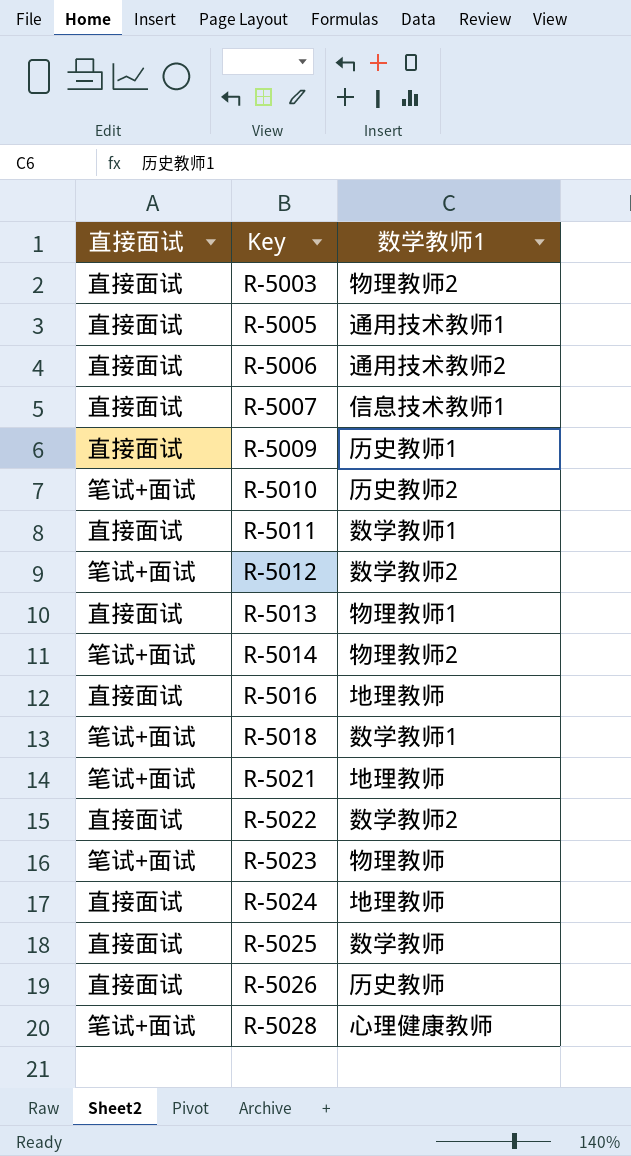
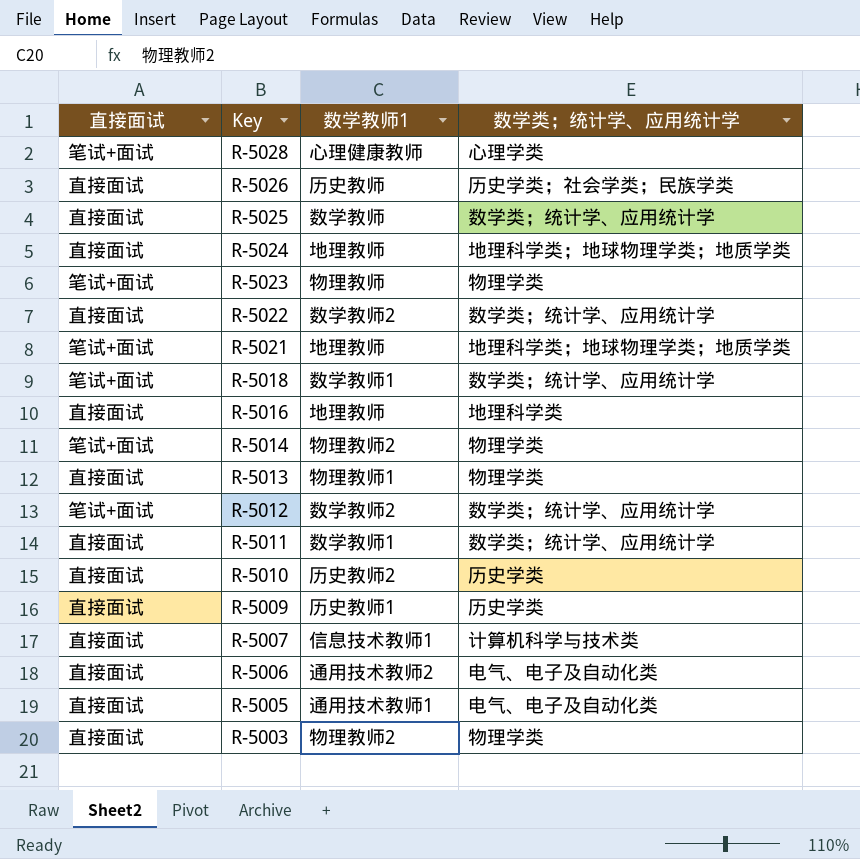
row order: Key ascending -> Key descending
column 数学类；统计学、应用统计学 | position: none -> 4
R-5010 | 直接面试: 笔试+面试 -> 直接面试

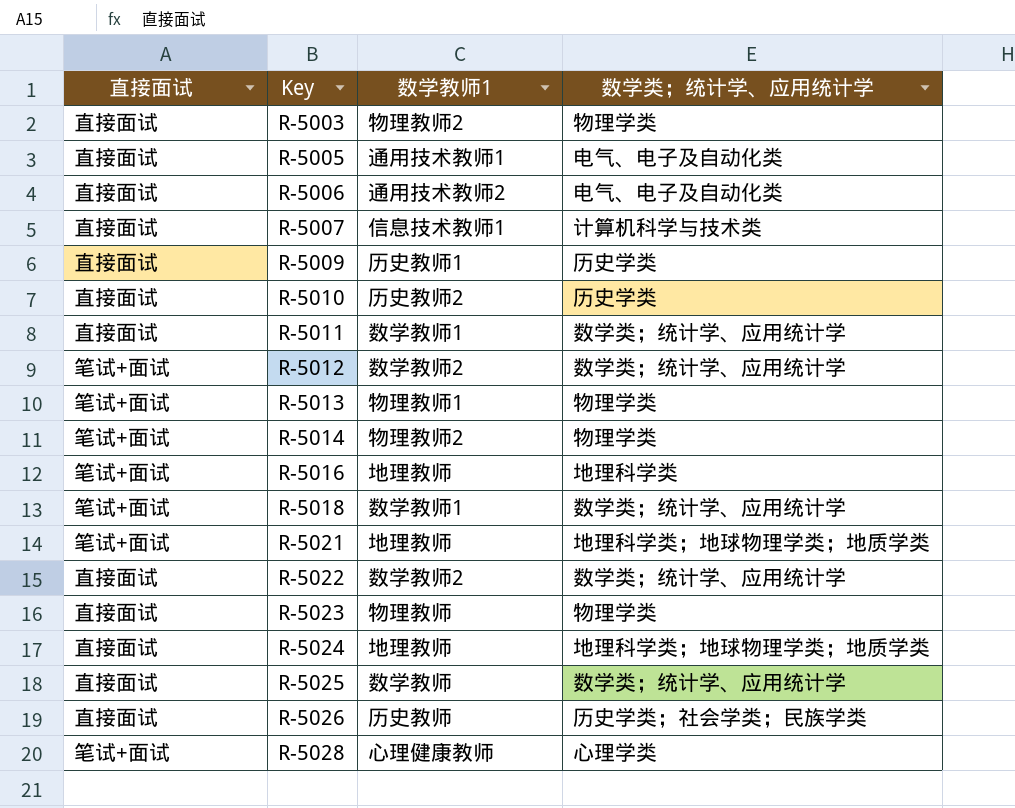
row order: Key descending -> Key ascending
R-5013 | 直接面试: 直接面试 -> 笔试+面试
R-5016 | 直接面试: 直接面试 -> 笔试+面试
R-5023 | 直接面试: 笔试+面试 -> 直接面试

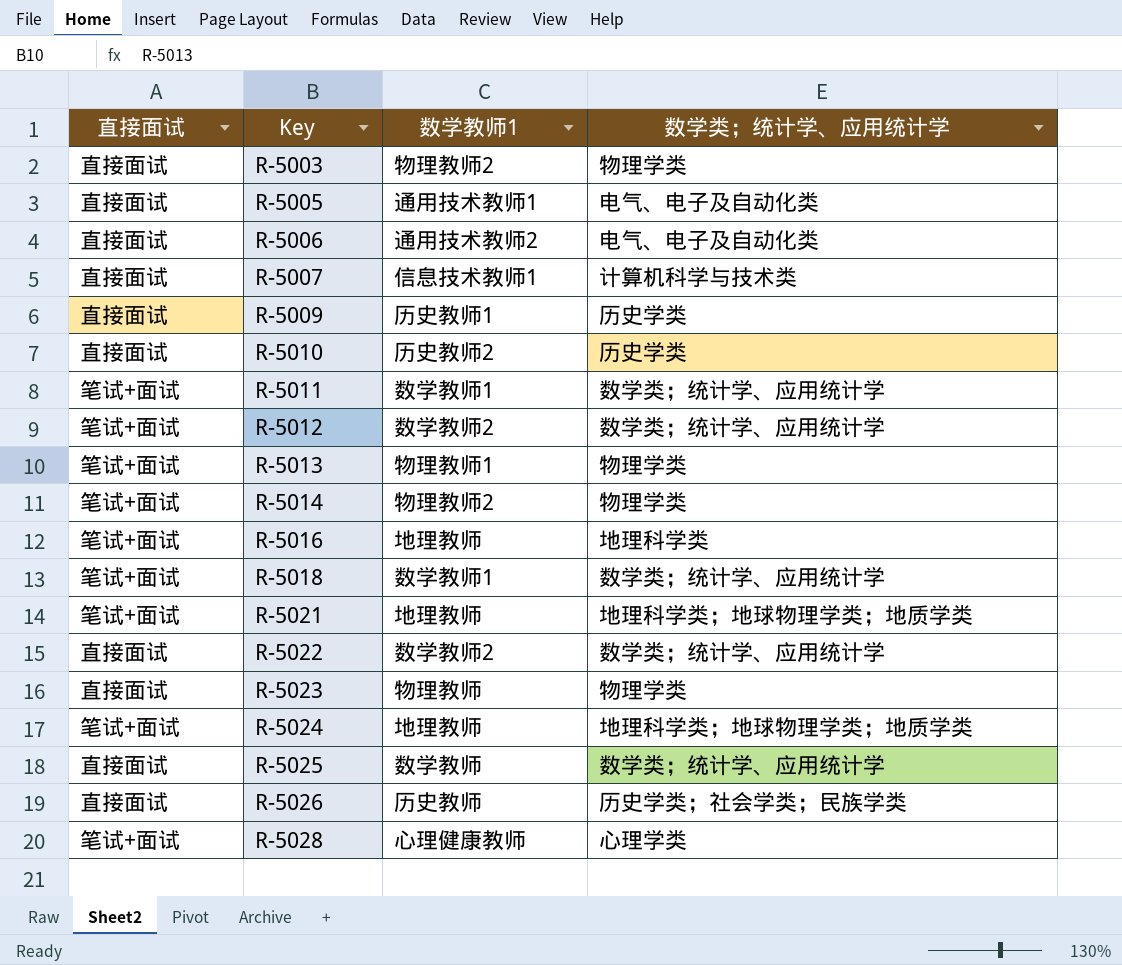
R-5011 | 直接面试: 直接面试 -> 笔试+面试
R-5024 | 直接面试: 直接面试 -> 笔试+面试

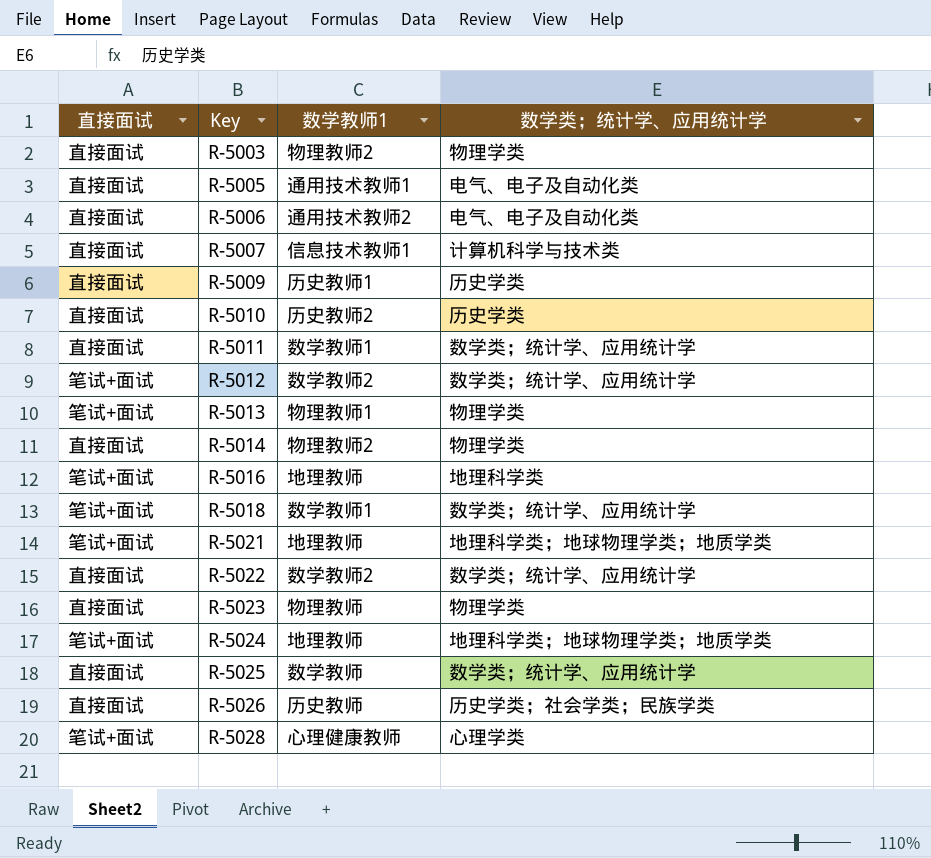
R-5011 | 直接面试: 笔试+面试 -> 直接面试
R-5014 | 直接面试: 笔试+面试 -> 直接面试

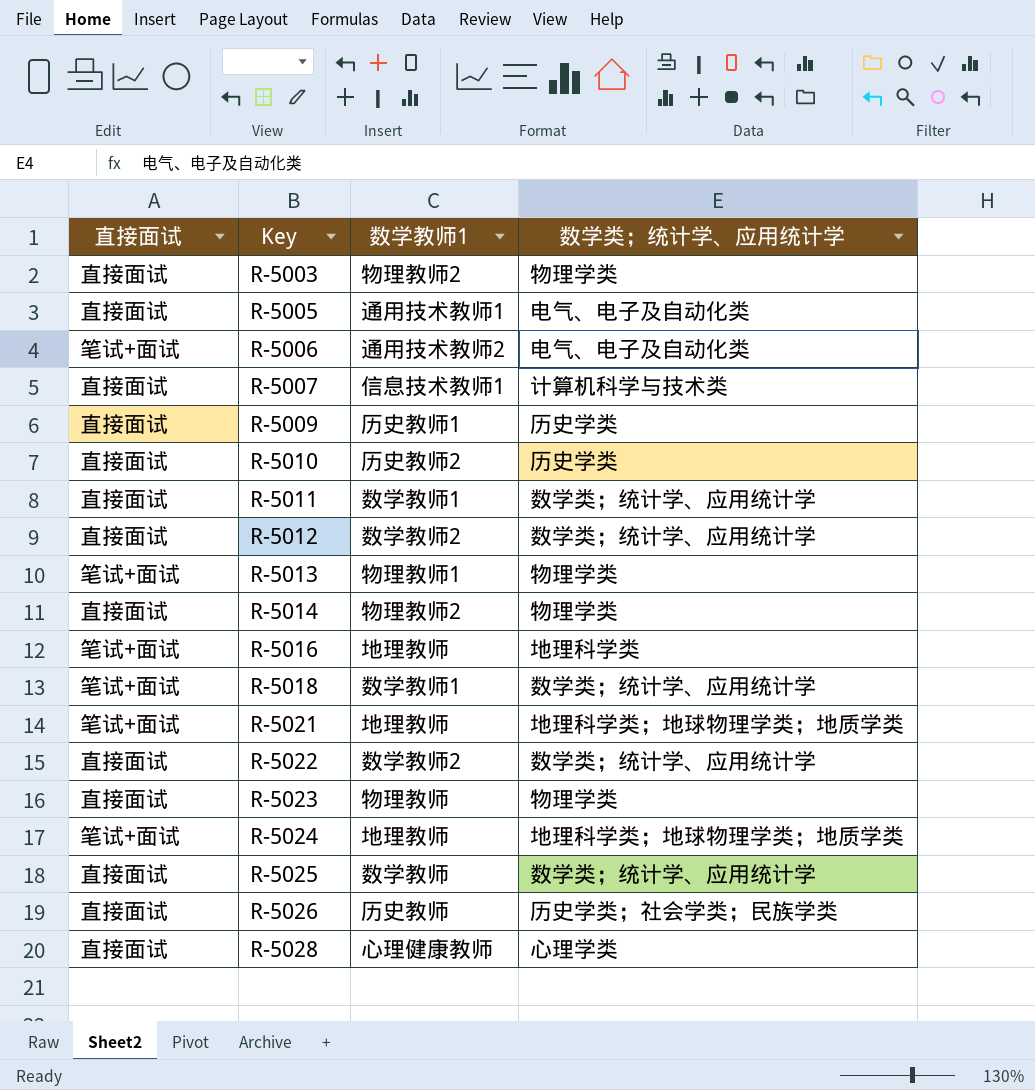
R-5006 | 直接面试: 直接面试 -> 笔试+面试
R-5012 | 直接面试: 笔试+面试 -> 直接面试
R-5028 | 直接面试: 笔试+面试 -> 直接面试

